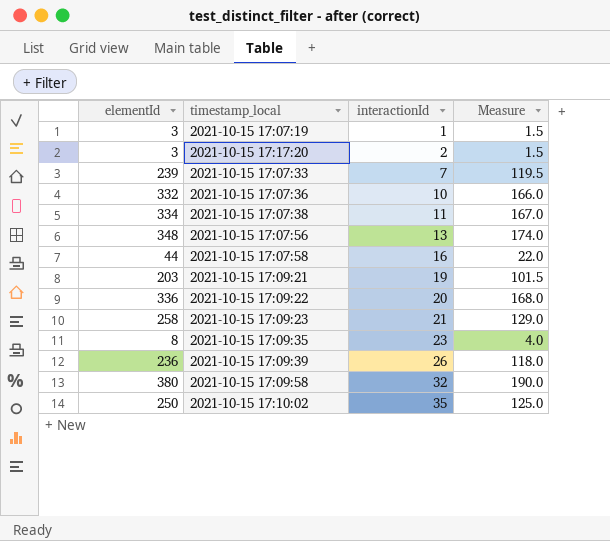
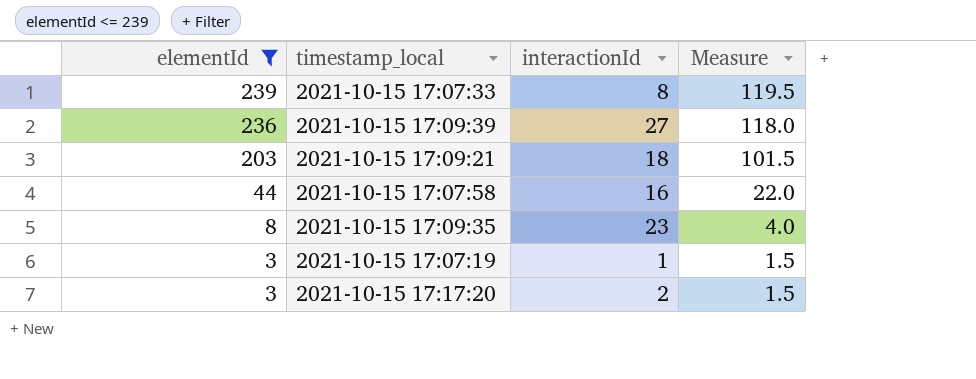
filter: none -> elementId <= 239
row order: interactionId ascending -> elementId descending
2021-10-15 17:07:33 | interactionId: 7 -> 8
2021-10-15 17:09:39 | interactionId: 26 -> 27
2021-10-15 17:09:21 | interactionId: 19 -> 18

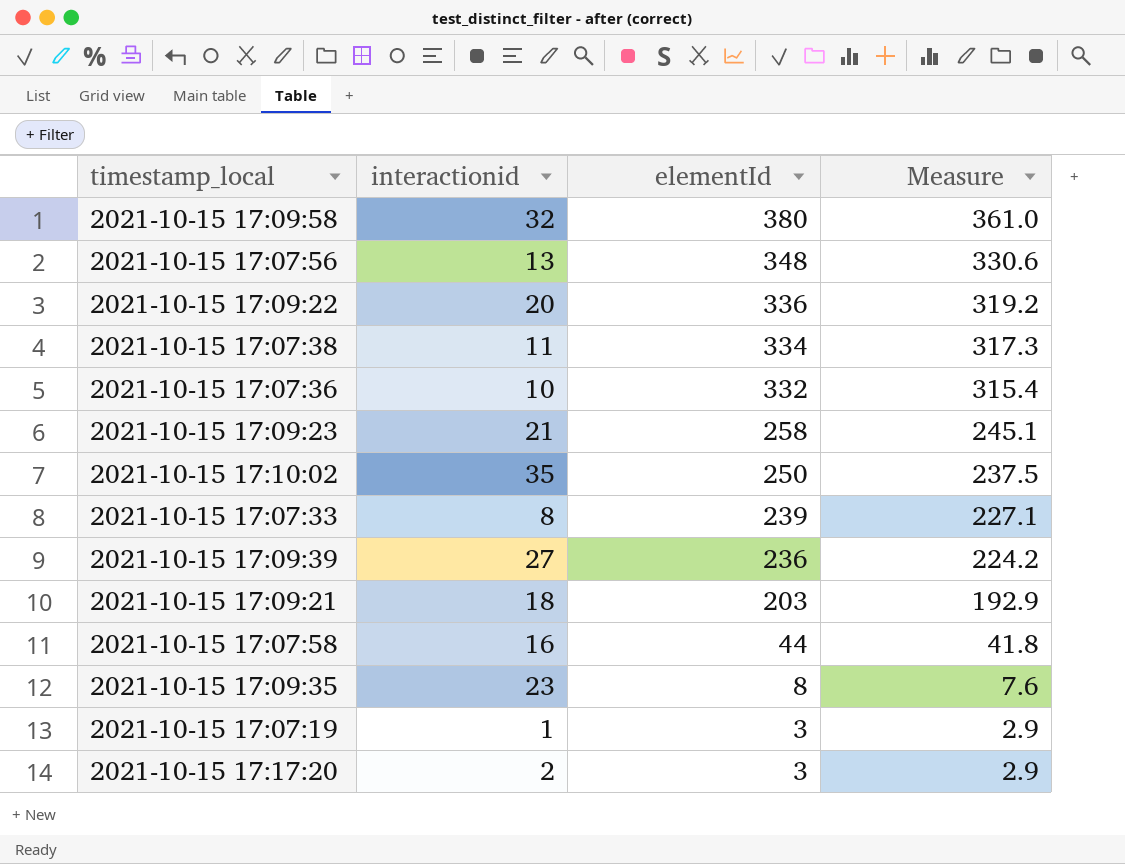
filter: elementId <= 239 -> none
column name: interactionId -> interactionid
column elementId | position: 1 -> 3
column Measure | formula: [elementId] * 0.5 -> [elementId] * 0.95

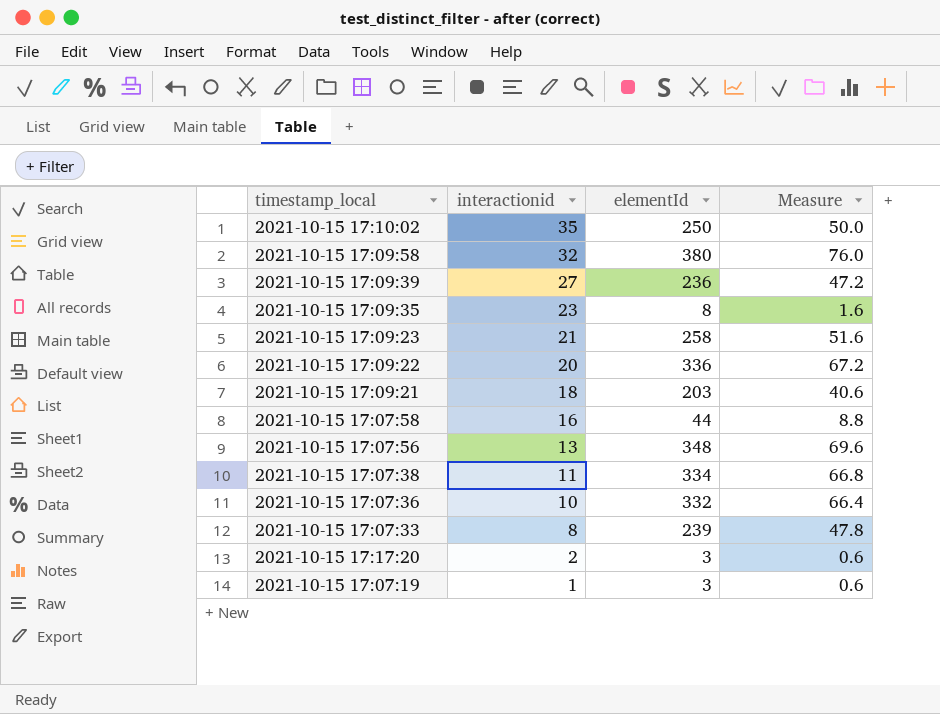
row order: elementId descending -> interactionid descending
column Measure | formula: [elementId] * 0.95 -> [elementId] * 0.2

